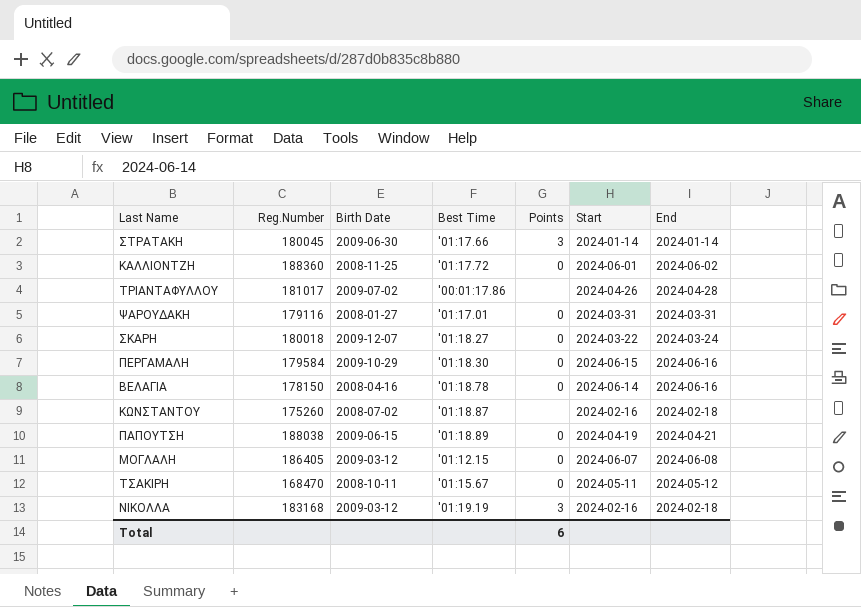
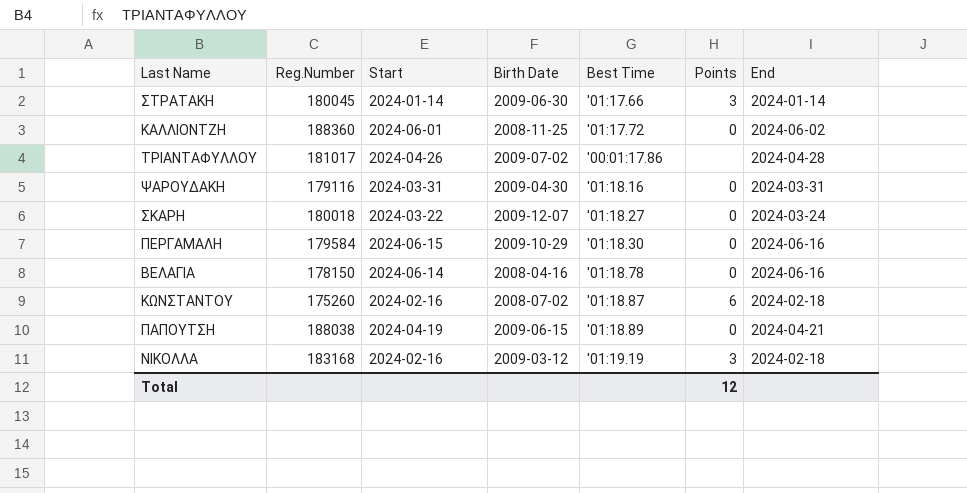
column Start | position: 6 -> 3
row ΜΟΓΛΑΛΗ: 186405 | 2009-03-12 | '01:12.15 | 0 | 2024-06-07 | 2024-06-08 -> none
row ΤΣΑΚΙΡΗ: 168470 | 2008-10-11 | '01:15.67 | 0 | 2024-05-11 | 2024-05-12 -> none
ΨΑΡΟΥΔΑΚΗ | Birth Date: 2008-01-27 -> 2009-04-30
ΨΑΡΟΥΔΑΚΗ | Best Time: '01:17.01 -> '01:18.16
ΚΩΝΣΤΑΝΤΟΥ | Points: none -> 6
Total | Points: 6 -> 12

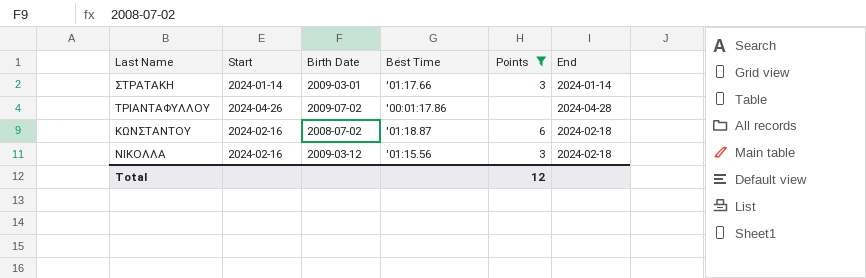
filter: none -> Points != 0
column Reg.Number | position: 2 -> none
ΣΤΡΑΤΑΚΗ | Birth Date: 2009-06-30 -> 2009-03-01
ΝΙΚΟΛΛΑ | Best Time: '01:19.19 -> '01:15.56

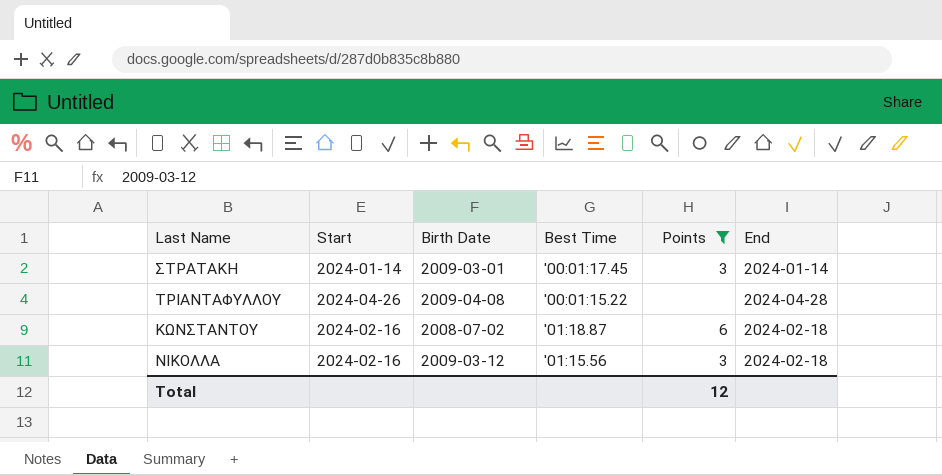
ΣΤΡΑΤΑΚΗ | Best Time: '01:17.66 -> '00:01:17.45
ΤΡΙΑΝΤΑΦΥΛΛΟΥ | Birth Date: 2009-07-02 -> 2009-04-08
ΤΡΙΑΝΤΑΦΥΛΛΟΥ | Best Time: '00:01:17.86 -> '00:01:15.22

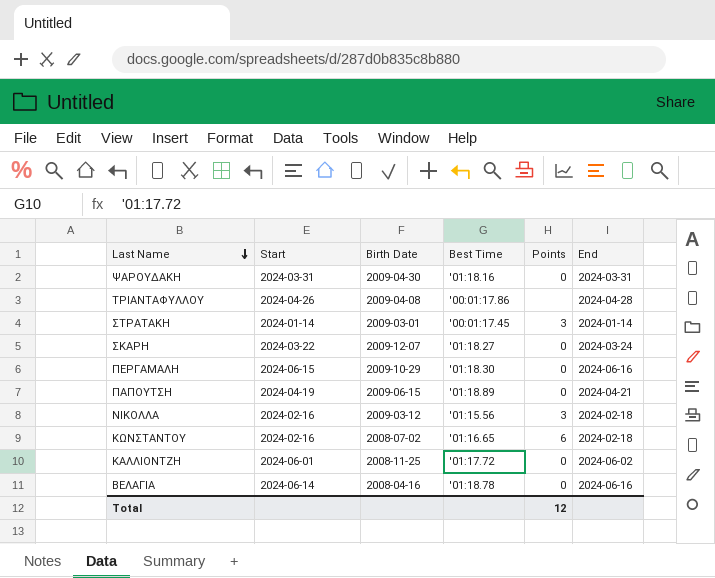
filter: Points != 0 -> none
row order: none -> Last Name descending
ΤΡΙΑΝΤΑΦΥΛΛΟΥ | Best Time: '00:01:15.22 -> '00:01:17.86
ΚΩΝΣΤΑΝΤΟΥ | Best Time: '01:18.87 -> '01:16.65

